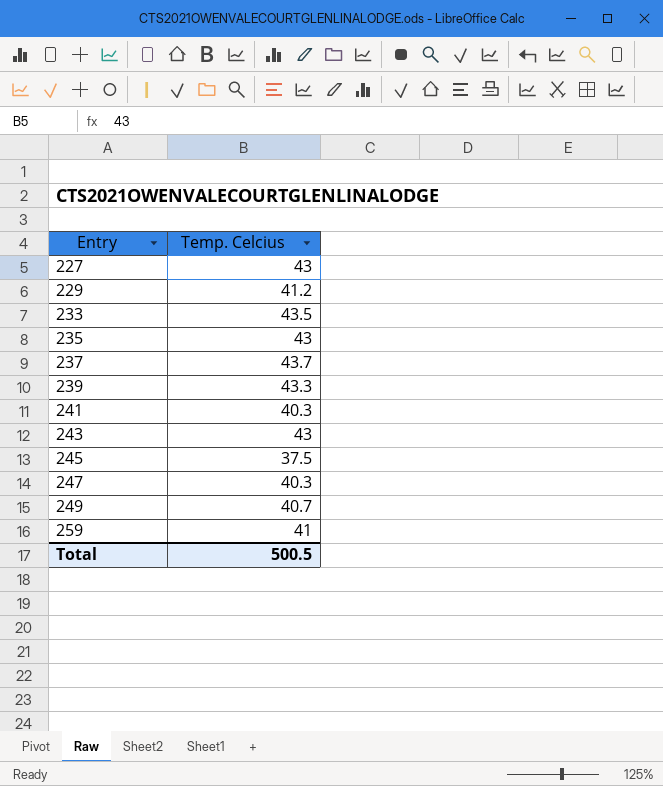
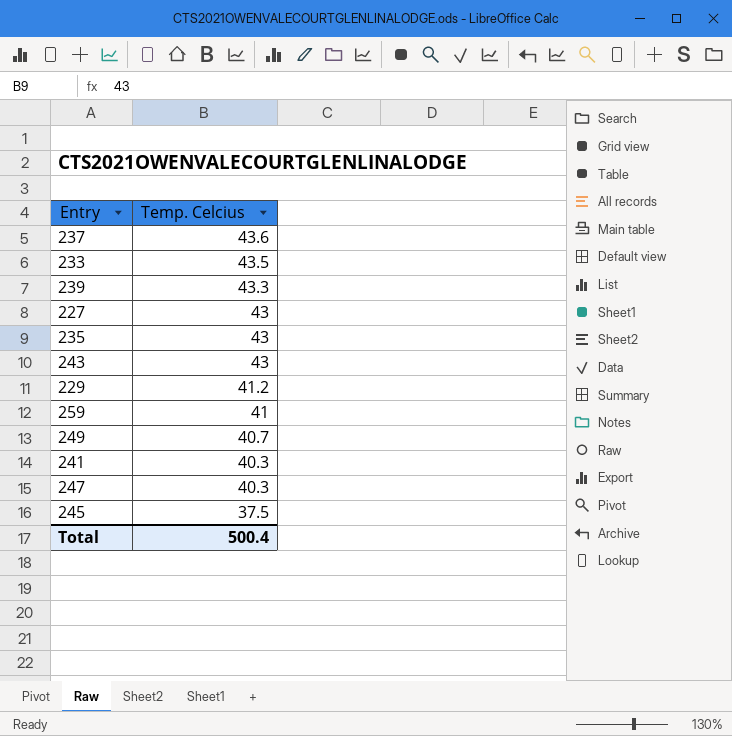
row order: Entry ascending -> Temp. Celcius descending
237 | Temp. Celcius: 43.7 -> 43.6
Total | Temp. Celcius: 500.5 -> 500.4

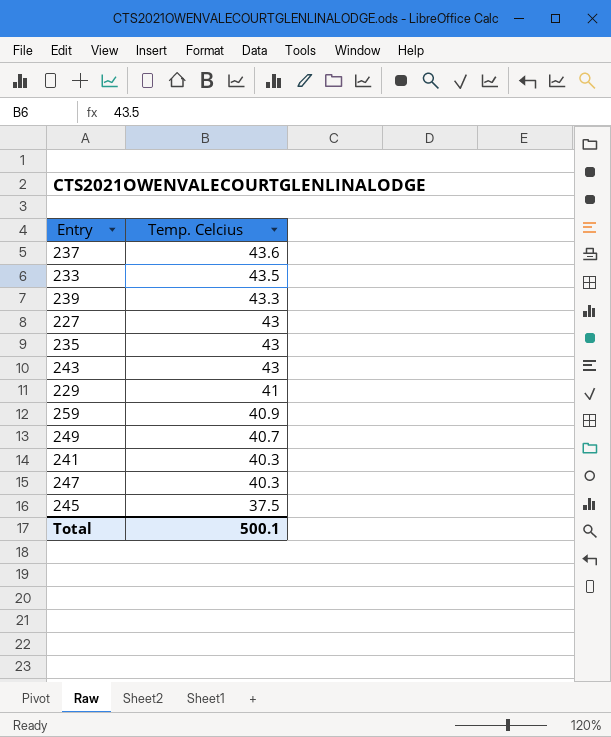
229 | Temp. Celcius: 41.2 -> 41
259 | Temp. Celcius: 41 -> 40.9
Total | Temp. Celcius: 500.4 -> 500.1

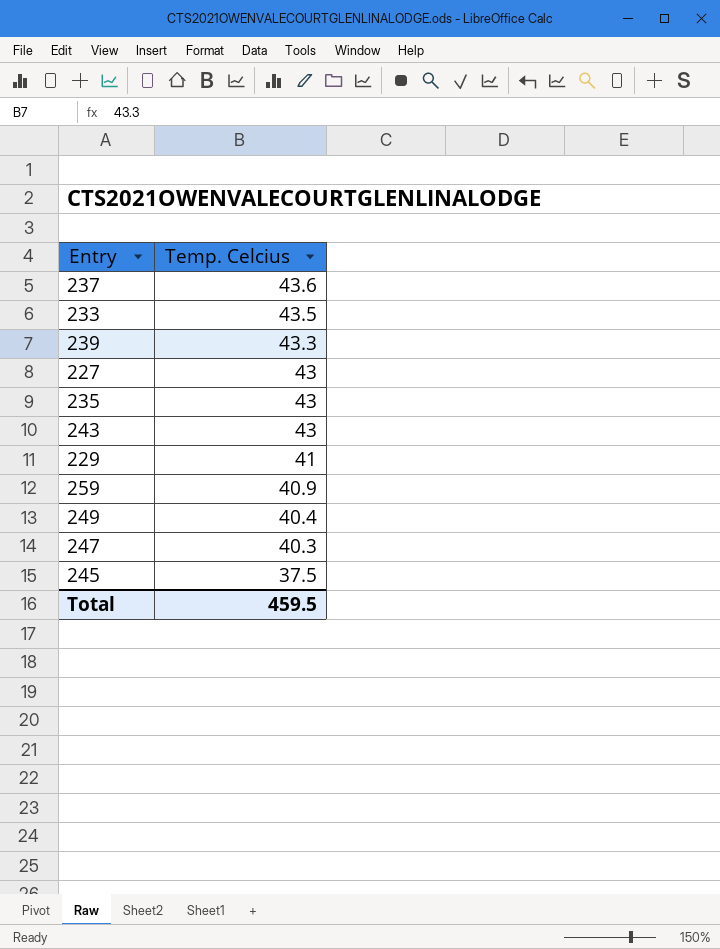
row 241: 40.3 -> none
249 | Temp. Celcius: 40.7 -> 40.4
Total | Temp. Celcius: 500.1 -> 459.5

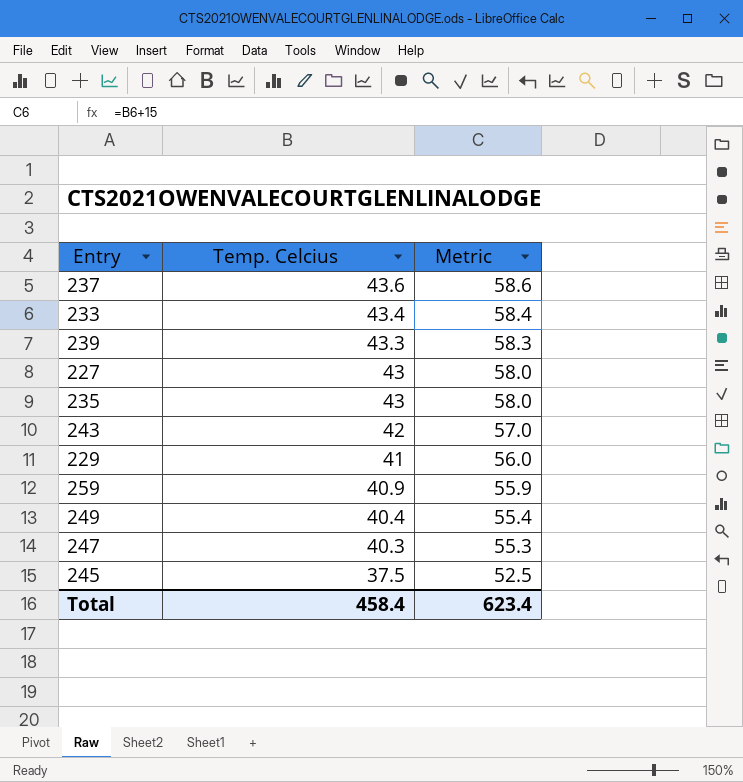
column Metric | formula: none -> [Temp. Celcius] + 15
233 | Temp. Celcius: 43.5 -> 43.4
243 | Temp. Celcius: 43 -> 42
Total | Temp. Celcius: 459.5 -> 458.4

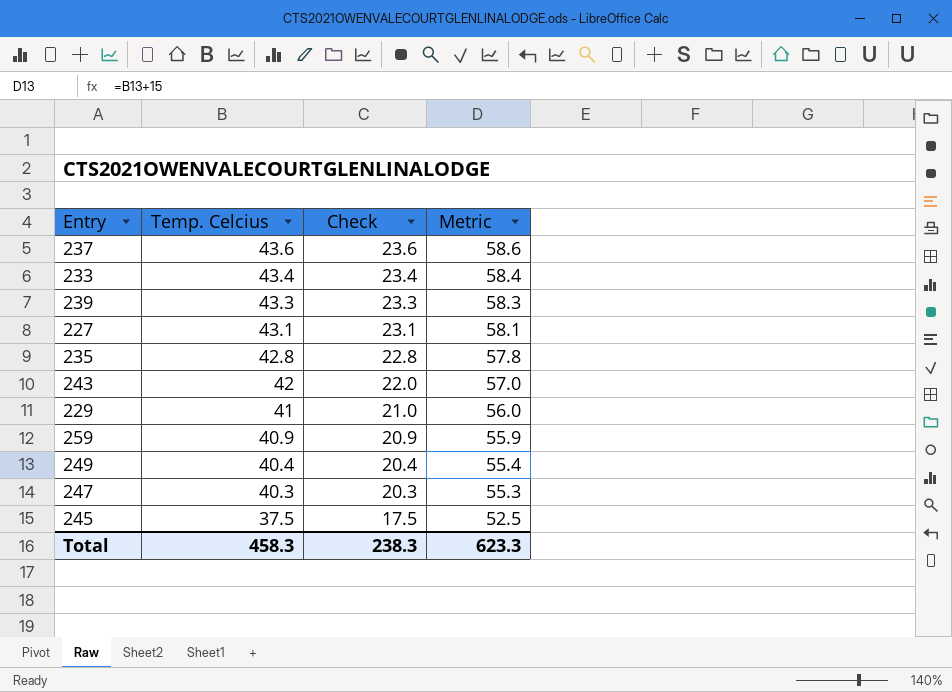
column Check | formula: none -> [Temp. Celcius] - 20
227 | Temp. Celcius: 43 -> 43.1
227 | Metric: 58.0 -> 58.1
235 | Temp. Celcius: 43 -> 42.8
235 | Metric: 58.0 -> 57.8
Total | Temp. Celcius: 458.4 -> 458.3
Total | Metric: 623.4 -> 623.3

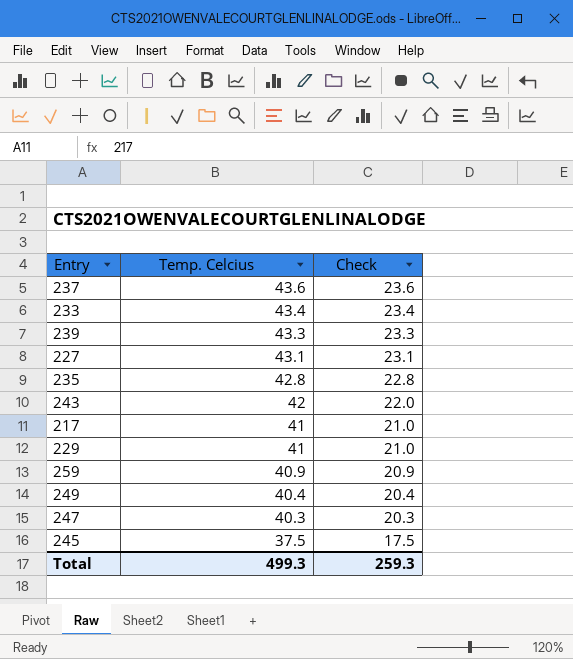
column Metric | formula: [Temp. Celcius] + 15 -> none
row 217: none -> 41 | 21.0
Total | Temp. Celcius: 458.3 -> 499.3
Total | Check: 238.3 -> 259.3

